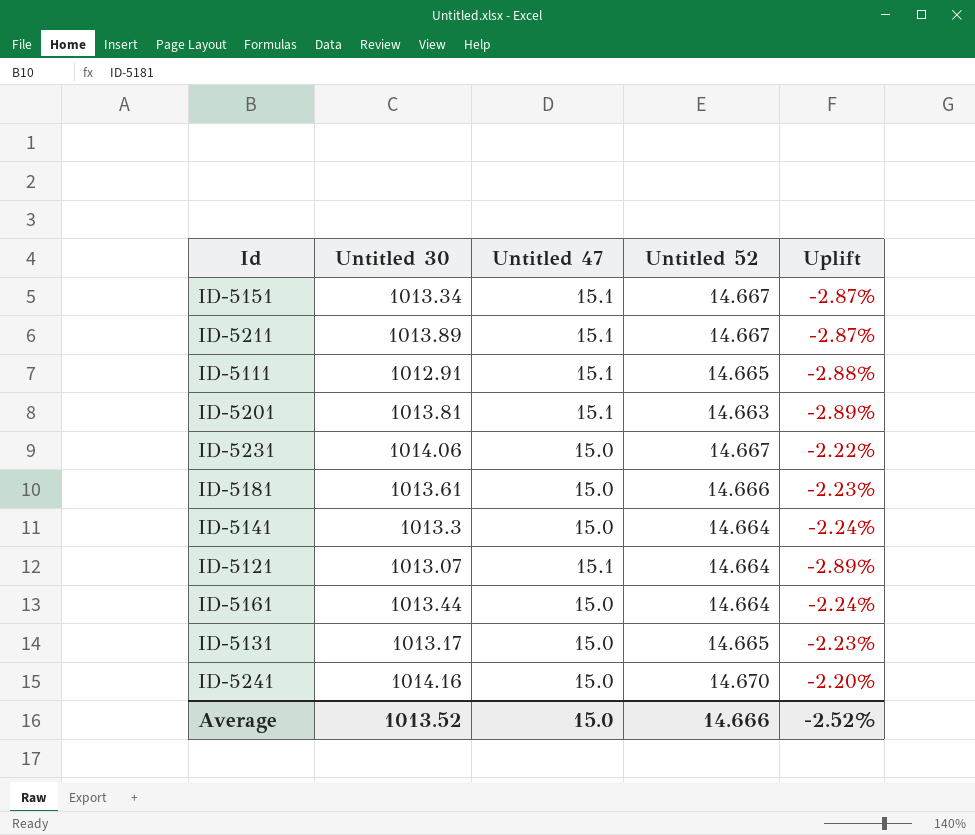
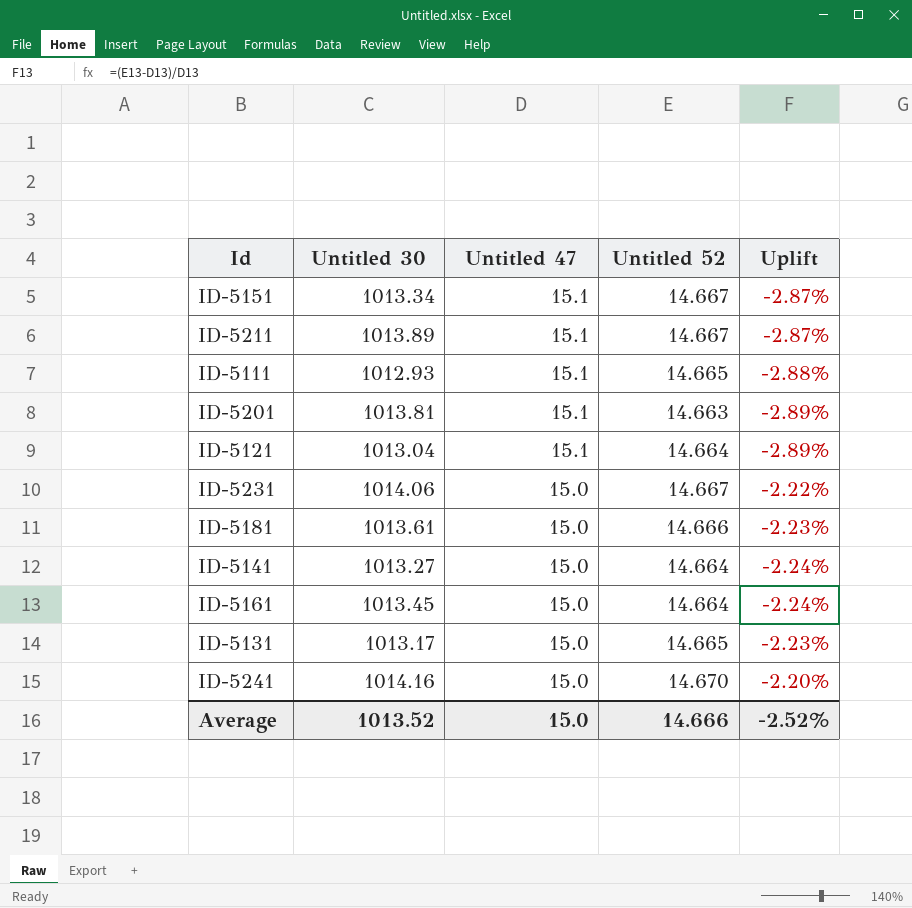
row order: none -> Untitled 47 descending
ID-5111 | Untitled 30: 1012.91 -> 1012.93
ID-5121 | Untitled 30: 1013.07 -> 1013.04
ID-5141 | Untitled 30: 1013.3 -> 1013.27
ID-5161 | Untitled 30: 1013.44 -> 1013.45

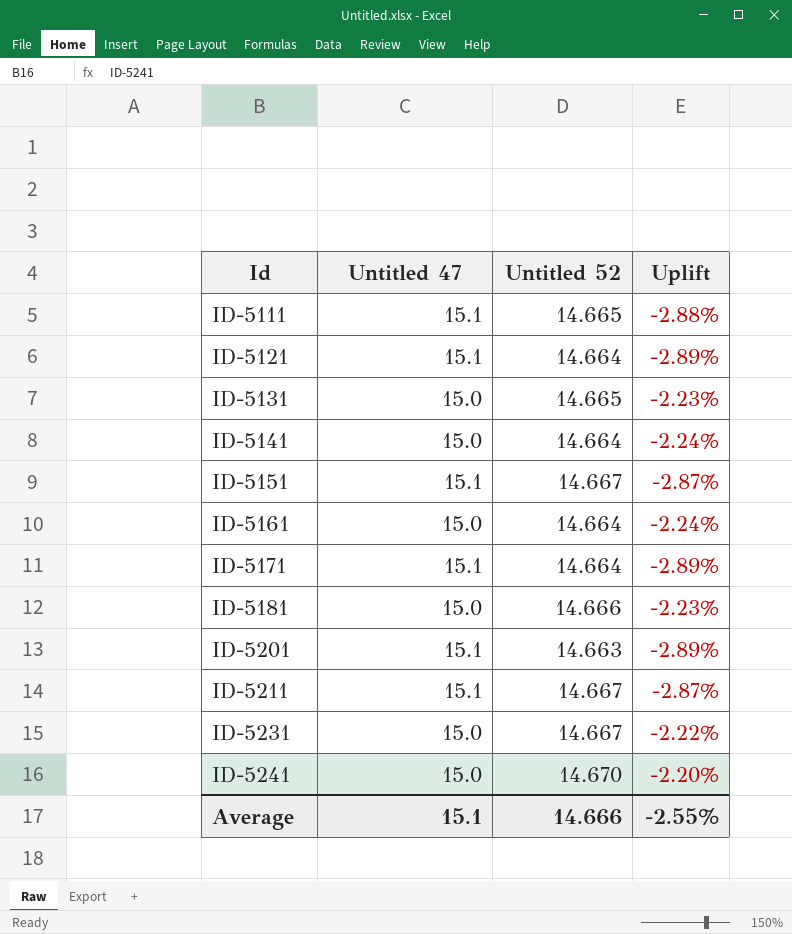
row order: Untitled 47 descending -> Id ascending
column Untitled 30 | position: 2 -> none
row ID-5171: none -> 15.1 | 14.664 | -2.89%
Average | Untitled 47: 15.0 -> 15.1
Average | Uplift: -2.52% -> -2.55%

